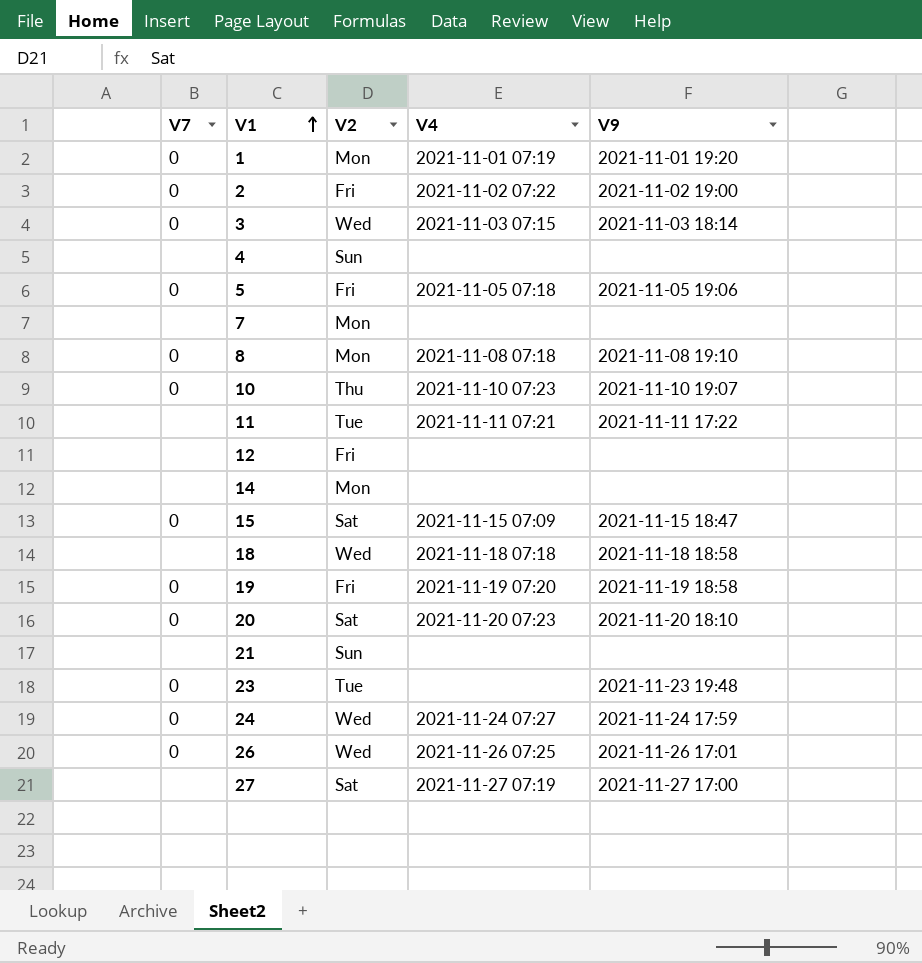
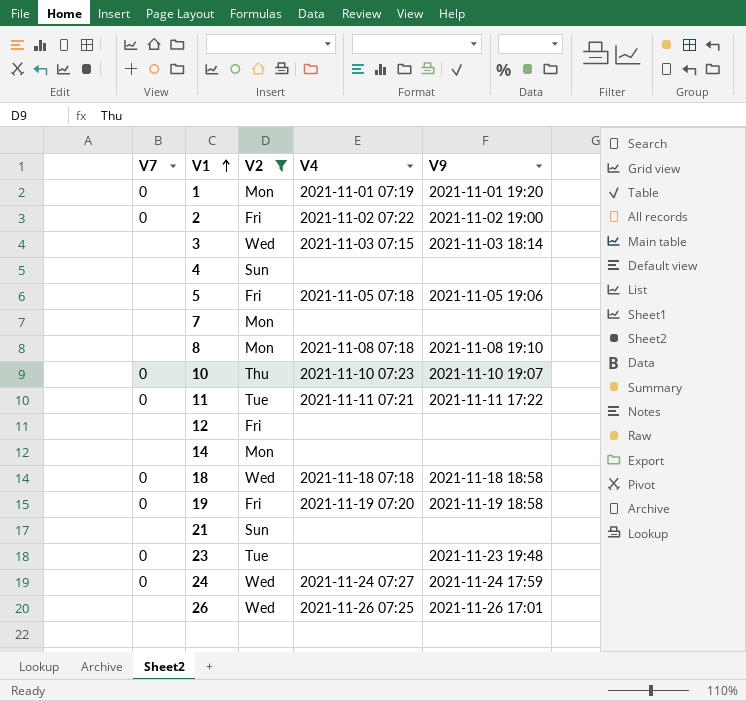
filter: none -> V2 != Sat
3 | V7: 0 -> none
5 | V7: 0 -> none
8 | V7: 0 -> none
11 | V7: none -> 0
18 | V7: none -> 0
26 | V7: 0 -> none

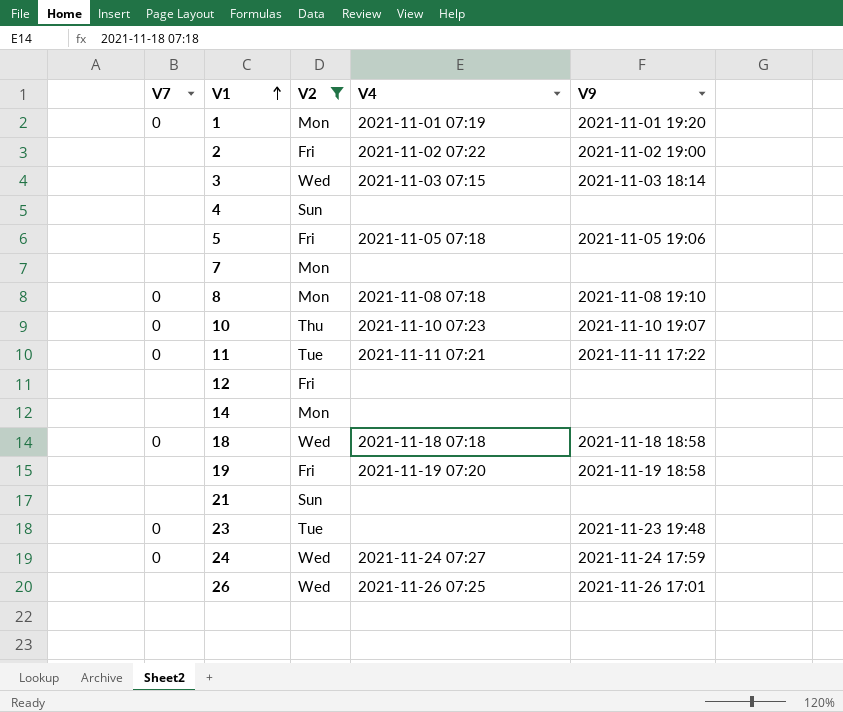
2 | V7: 0 -> none
8 | V7: none -> 0
19 | V7: 0 -> none

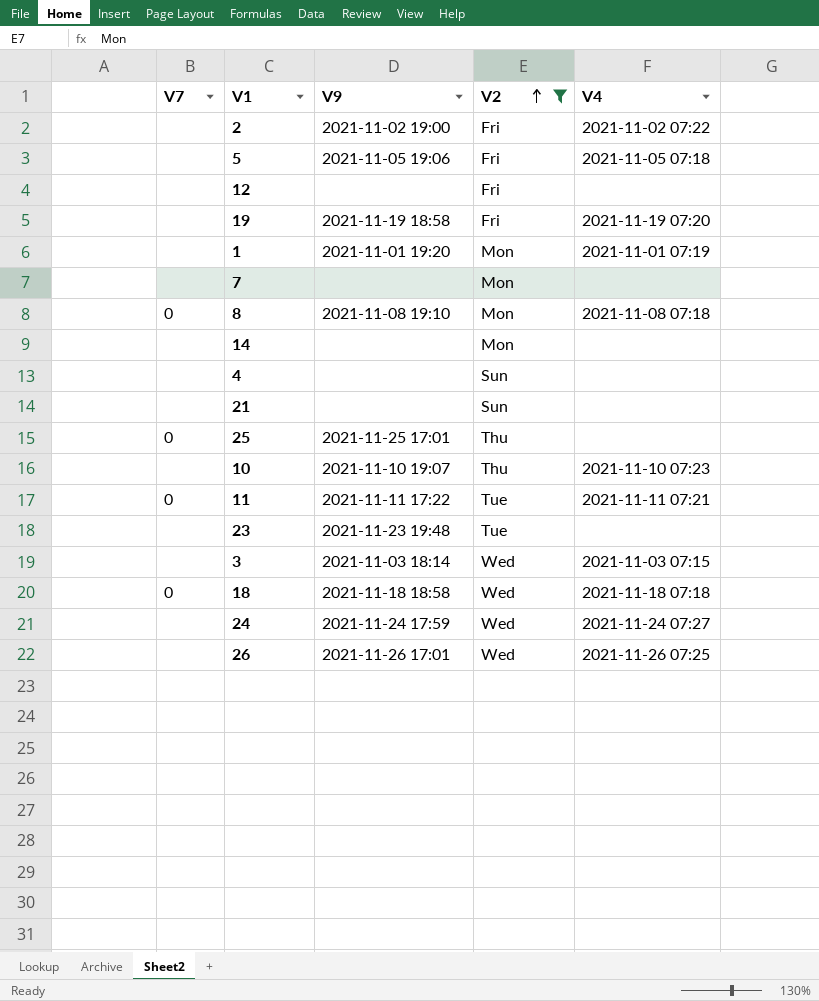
row order: V1 ascending -> V2 ascending
column V9 | position: 5 -> 3
1 | V7: 0 -> none
row 25: none -> 0 | 2021-11-25 17:01 | Thu | none
10 | V7: 0 -> none
23 | V7: 0 -> none
24 | V7: 0 -> none

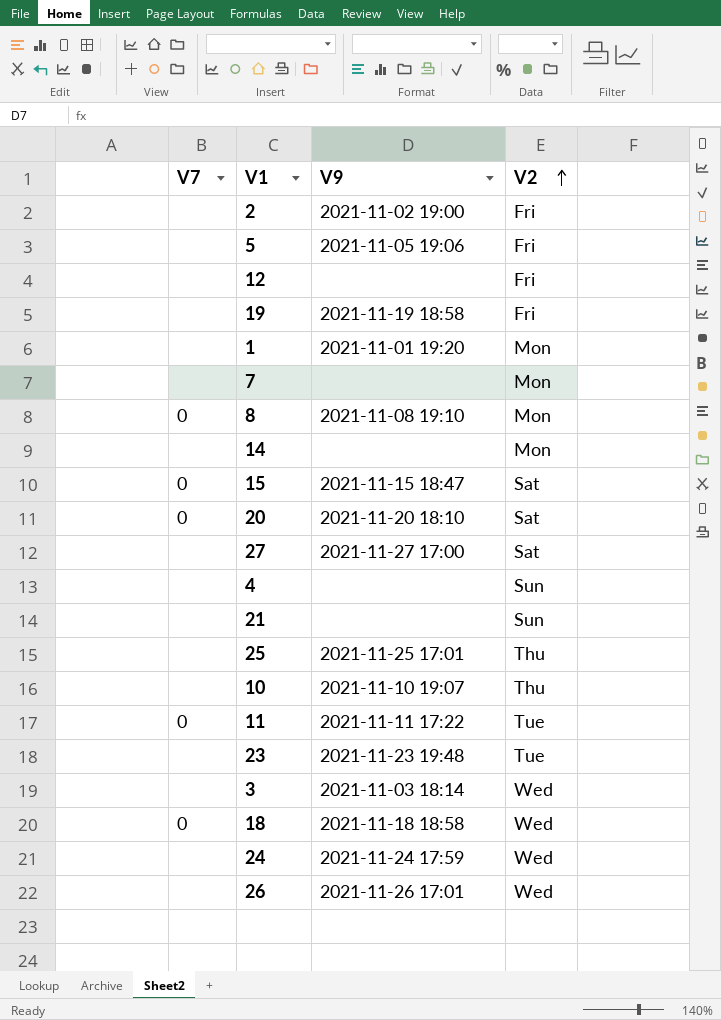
filter: V2 != Sat -> none
column V4 | position: 5 -> none
25 | V7: 0 -> none

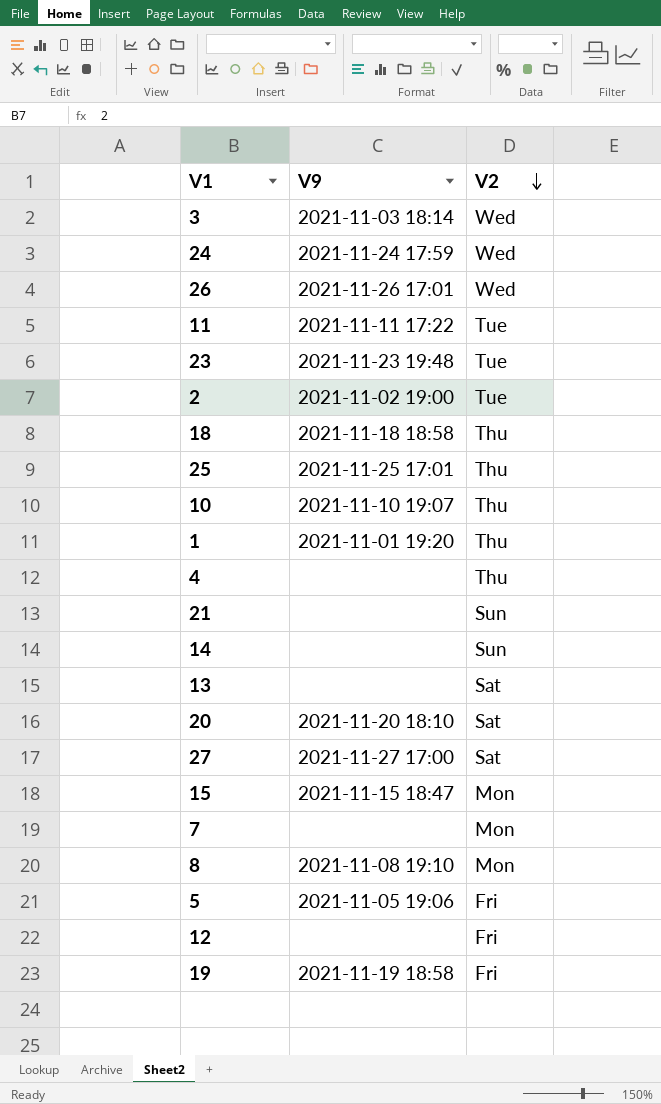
row order: V2 ascending -> V2 descending
column V7 | position: 1 -> none
2 | V2: Fri -> Tue
18 | V2: Wed -> Thu
1 | V2: Mon -> Thu
4 | V2: Sun -> Thu
14 | V2: Mon -> Sun
row 13: none -> none | Sat
15 | V2: Sat -> Mon

